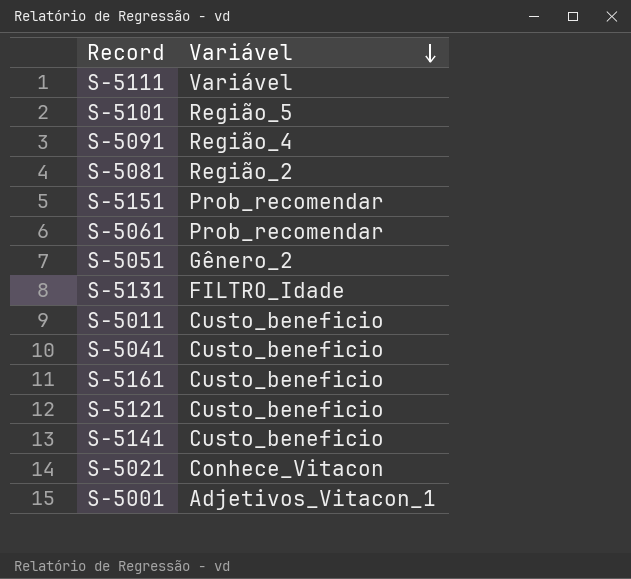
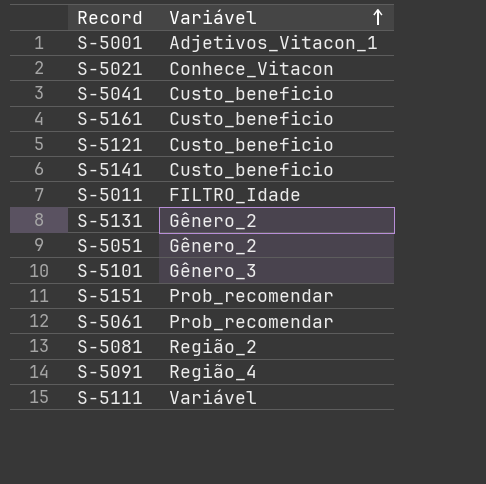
row order: Variável descending -> Variável ascending
S-5011 | Variável: Custo_beneficio -> FILTRO_Idade
S-5131 | Variável: FILTRO_Idade -> Gênero_2
S-5101 | Variável: Região_5 -> Gênero_3

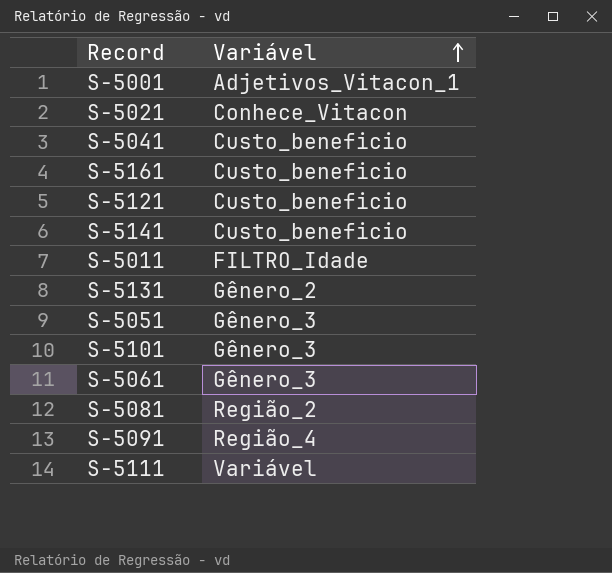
row S-5151: Prob_recomendar -> none
S-5051 | Variável: Gênero_2 -> Gênero_3
S-5061 | Variável: Prob_recomendar -> Gênero_3

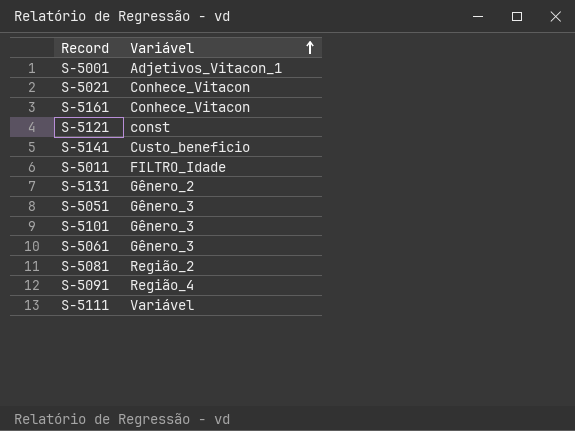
row S-5041: Custo_beneficio -> none
S-5161 | Variável: Custo_beneficio -> Conhece_Vitacon
S-5121 | Variável: Custo_beneficio -> const

